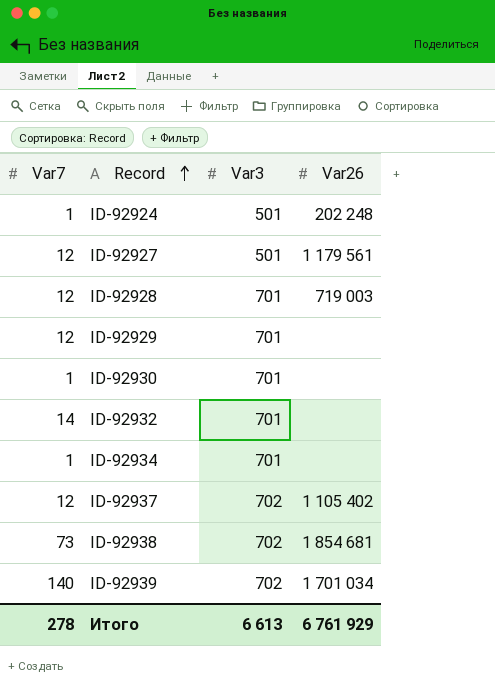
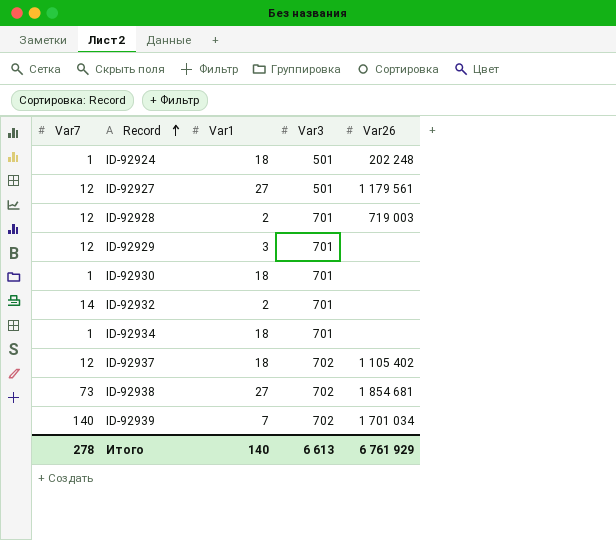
column Var1 | position: none -> 3

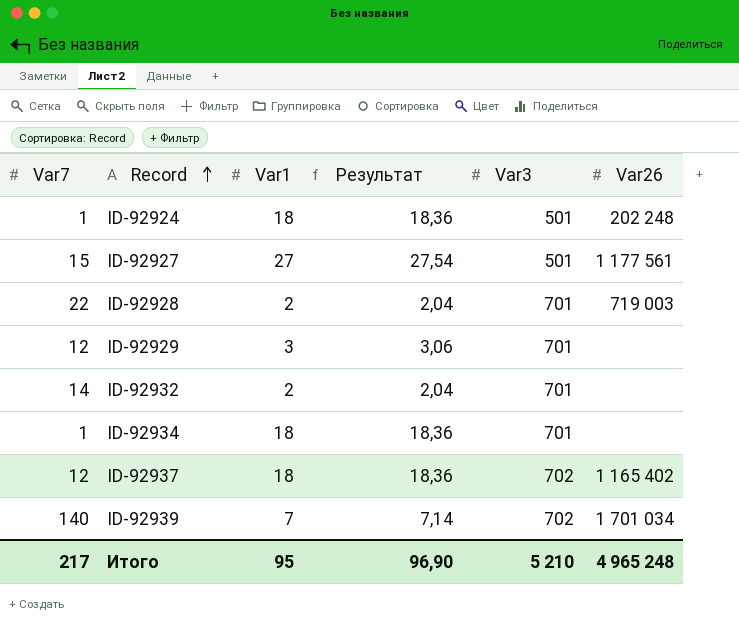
column Результат | formula: none -> [Var1] * 1,02
row ID-92930: 1 | 18 | 701 | none -> none
row ID-92938: 73 | 27 | 702 | 1 854 681 -> none
ID-92927 | Var7: 12 -> 15
ID-92927 | Var26: 1 179 561 -> 1 177 561
ID-92928 | Var7: 12 -> 22
ID-92937 | Var26: 1 105 402 -> 1 165 402
Итого | Var7: 278 -> 217
Итого | Var1: 140 -> 95
Итого | Var3: 6 613 -> 5 210
Итого | Var26: 6 761 929 -> 4 965 248

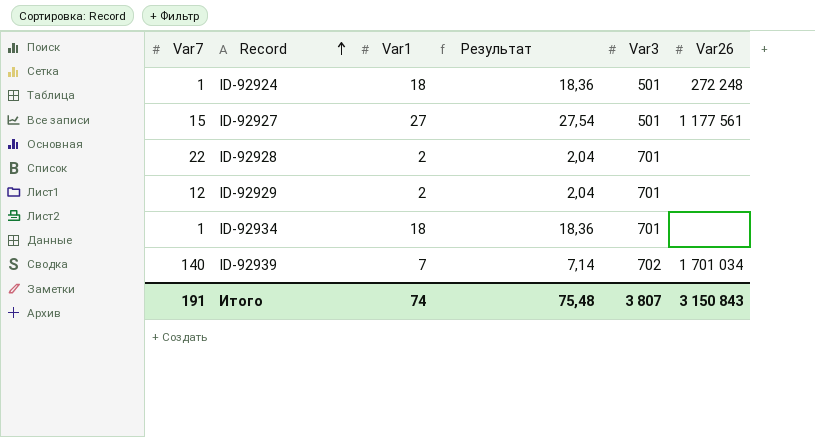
row ID-92932: 14 | 2 | 2,04 | 701 | none -> none
row ID-92937: 12 | 18 | 18,36 | 702 | 1 165 402 -> none
ID-92924 | Var26: 202 248 -> 272 248
ID-92928 | Var26: 719 003 -> none
ID-92929 | Var1: 3 -> 2
ID-92929 | Результат: 3,06 -> 2,04
Итого | Var7: 217 -> 191
Итого | Var1: 95 -> 74
Итого | Результат: 96,90 -> 75,48
Итого | Var3: 5 210 -> 3 807
Итого | Var26: 4 965 248 -> 3 150 843

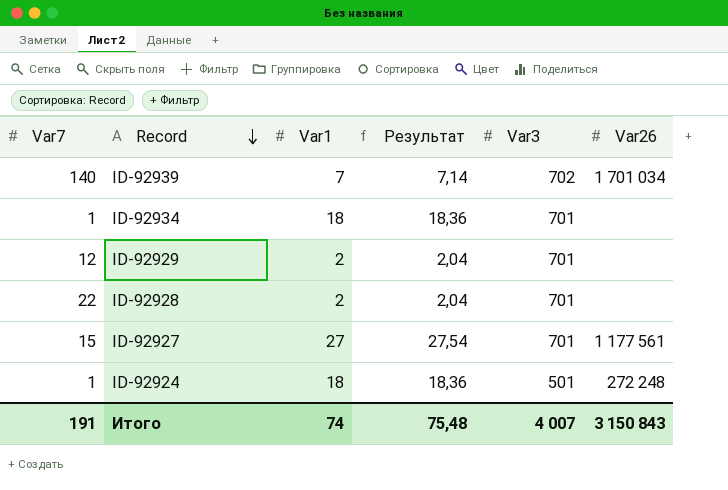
row order: Record ascending -> Record descending
ID-92927 | Var3: 501 -> 701
Итого | Var3: 3 807 -> 4 007

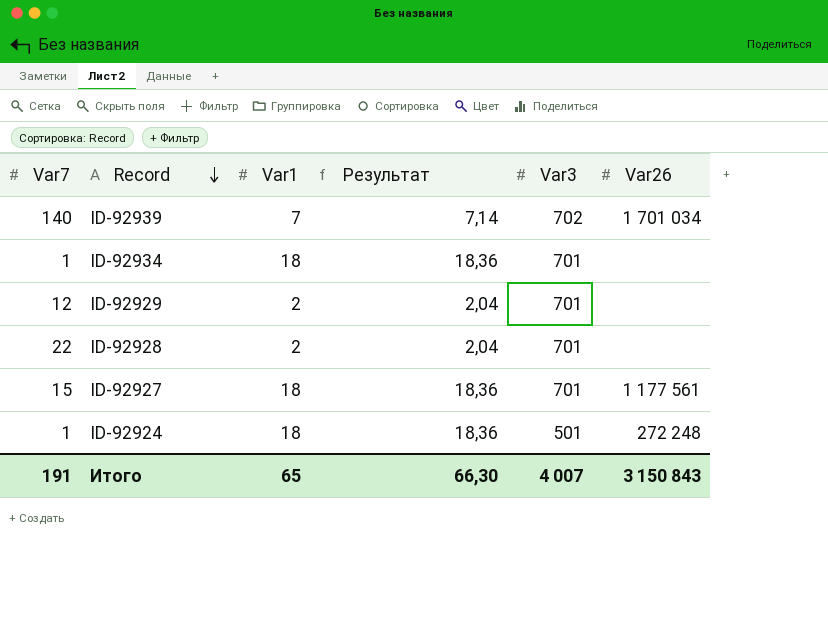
ID-92927 | Var1: 27 -> 18
ID-92927 | Результат: 27,54 -> 18,36
Итого | Var1: 74 -> 65
Итого | Результат: 75,48 -> 66,30

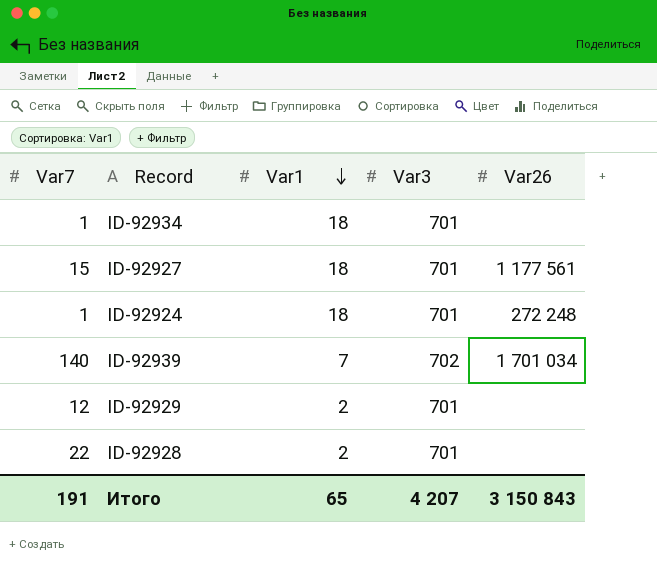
row order: Record descending -> Var1 descending
column Результат | formula: [Var1] * 1,02 -> none
ID-92924 | Var3: 501 -> 701
Итого | Var3: 4 007 -> 4 207

